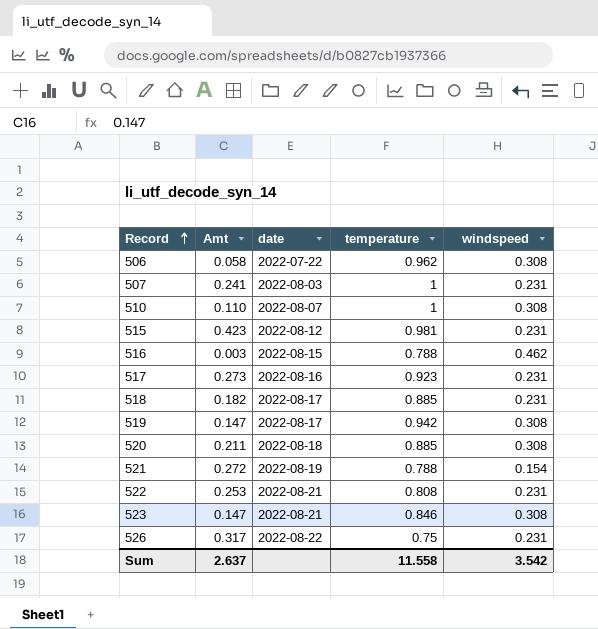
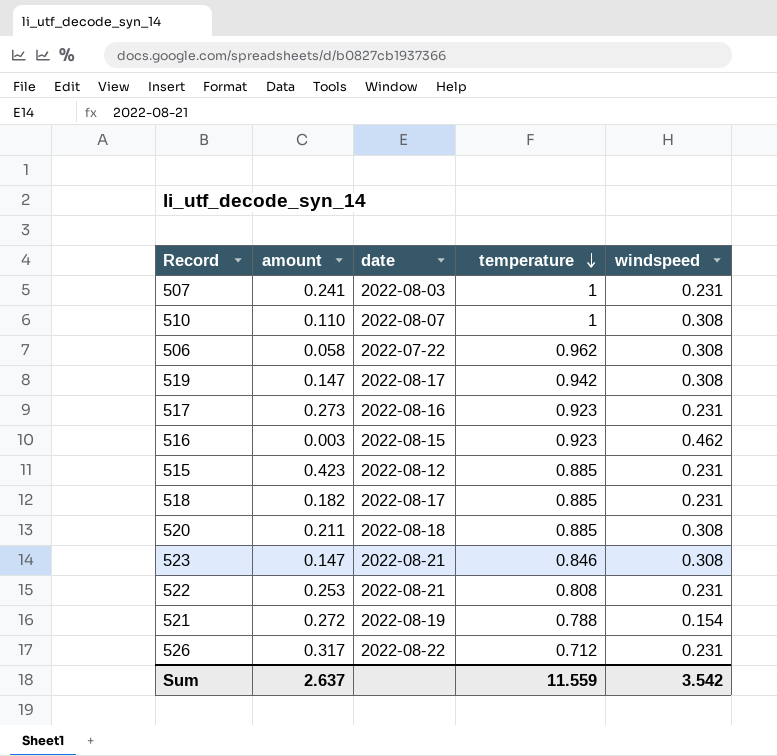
row order: Record ascending -> temperature descending
column name: Amt -> amount
516 | temperature: 0.788 -> 0.923
515 | temperature: 0.981 -> 0.885
526 | temperature: 0.75 -> 0.712
Sum | temperature: 11.558 -> 11.559

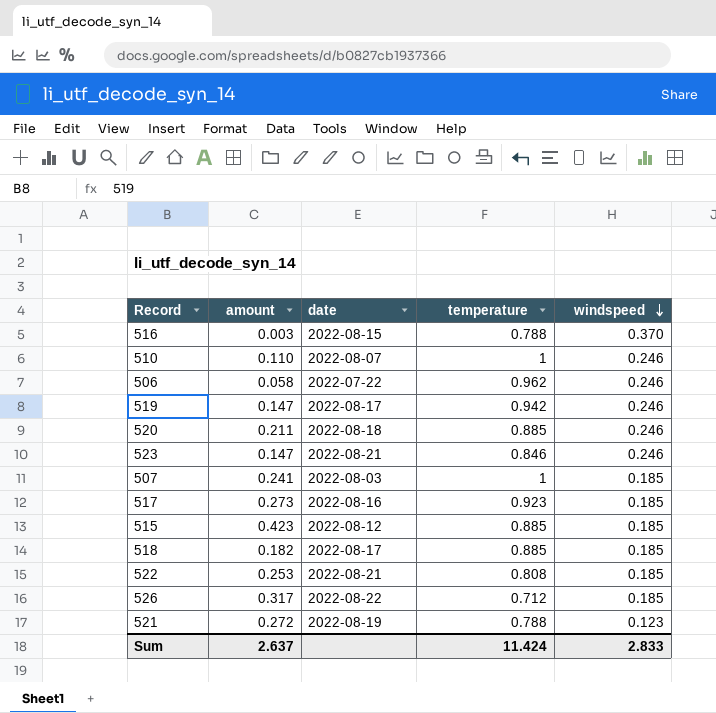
row order: temperature descending -> windspeed descending
516 | temperature: 0.923 -> 0.788
516 | windspeed: 0.462 -> 0.370
510 | windspeed: 0.308 -> 0.246
506 | windspeed: 0.308 -> 0.246
519 | windspeed: 0.308 -> 0.246
520 | windspeed: 0.308 -> 0.246
523 | windspeed: 0.308 -> 0.246
507 | windspeed: 0.231 -> 0.185
517 | windspeed: 0.231 -> 0.185
515 | windspeed: 0.231 -> 0.185
518 | windspeed: 0.231 -> 0.185
522 | windspeed: 0.231 -> 0.185
526 | windspeed: 0.231 -> 0.185
521 | windspeed: 0.154 -> 0.123
Sum | temperature: 11.559 -> 11.424
Sum | windspeed: 3.542 -> 2.833

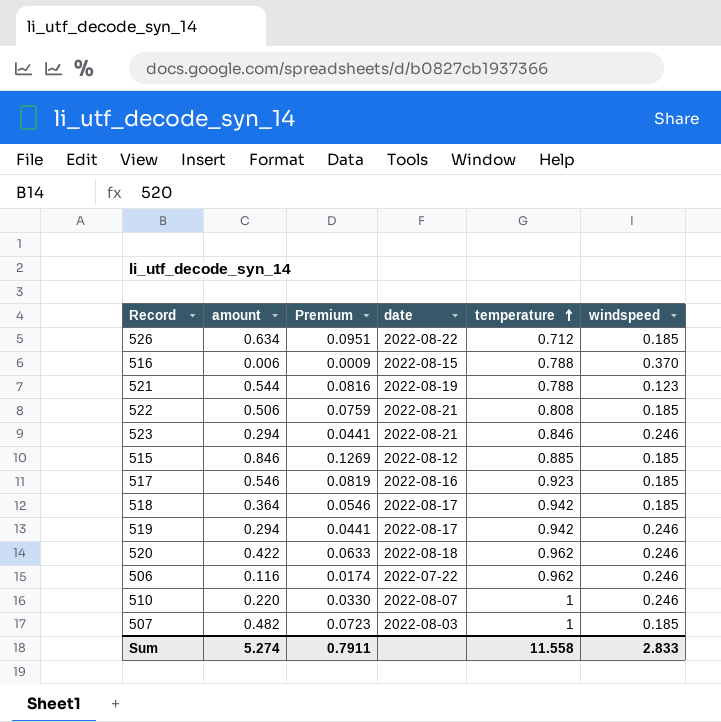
row order: windspeed descending -> temperature ascending
column Premium | formula: none -> [amount] * 0.15
526 | amount: 0.317 -> 0.634
516 | amount: 0.003 -> 0.006
521 | amount: 0.272 -> 0.544
522 | amount: 0.253 -> 0.506
523 | amount: 0.147 -> 0.294
515 | amount: 0.423 -> 0.846
517 | amount: 0.273 -> 0.546
518 | amount: 0.182 -> 0.364
518 | temperature: 0.885 -> 0.942
519 | amount: 0.147 -> 0.294
520 | amount: 0.211 -> 0.422
520 | temperature: 0.885 -> 0.962
506 | amount: 0.058 -> 0.116
510 | amount: 0.110 -> 0.220
507 | amount: 0.241 -> 0.482
Sum | amount: 2.637 -> 5.274
Sum | temperature: 11.424 -> 11.558

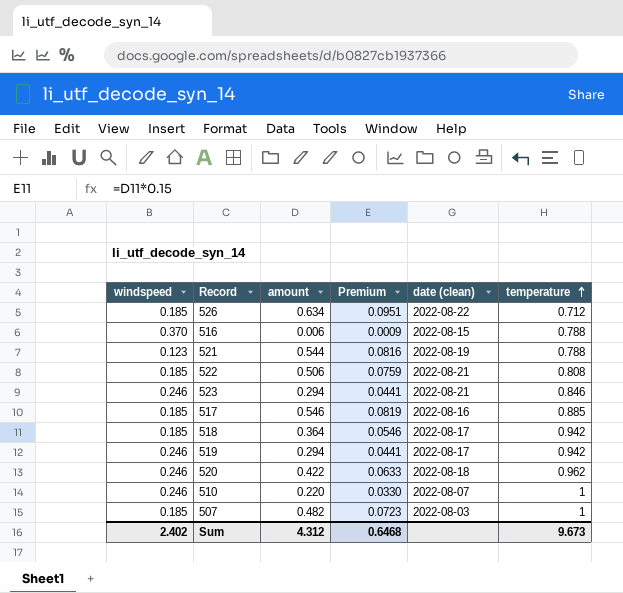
column windspeed | position: 6 -> 1
column name: date -> date (clean)
row 515: 0.846 | 0.1269 | 2022-08-12 | 0.885 | 0.185 -> none
row 506: 0.116 | 0.0174 | 2022-07-22 | 0.962 | 0.246 -> none
517 | temperature: 0.923 -> 0.885
Sum | windspeed: 2.833 -> 2.402
Sum | amount: 5.274 -> 4.312
Sum | Premium: 0.7911 -> 0.6468
Sum | temperature: 11.558 -> 9.673

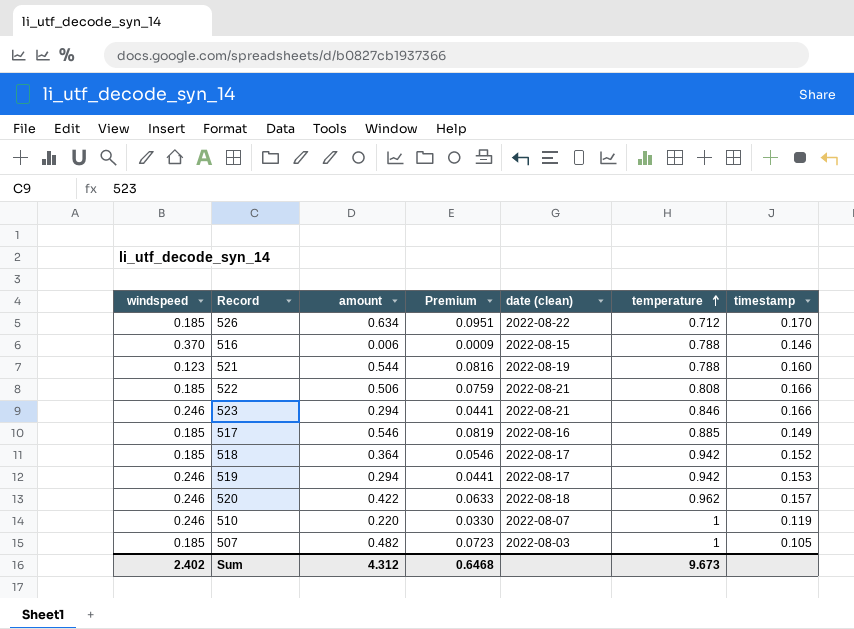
column timestamp | position: none -> 7

